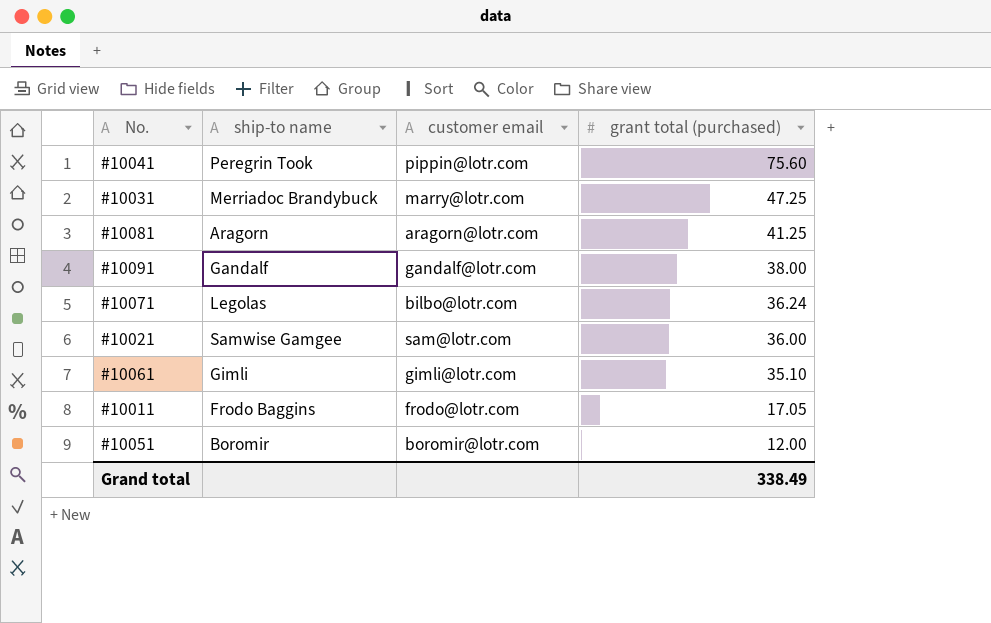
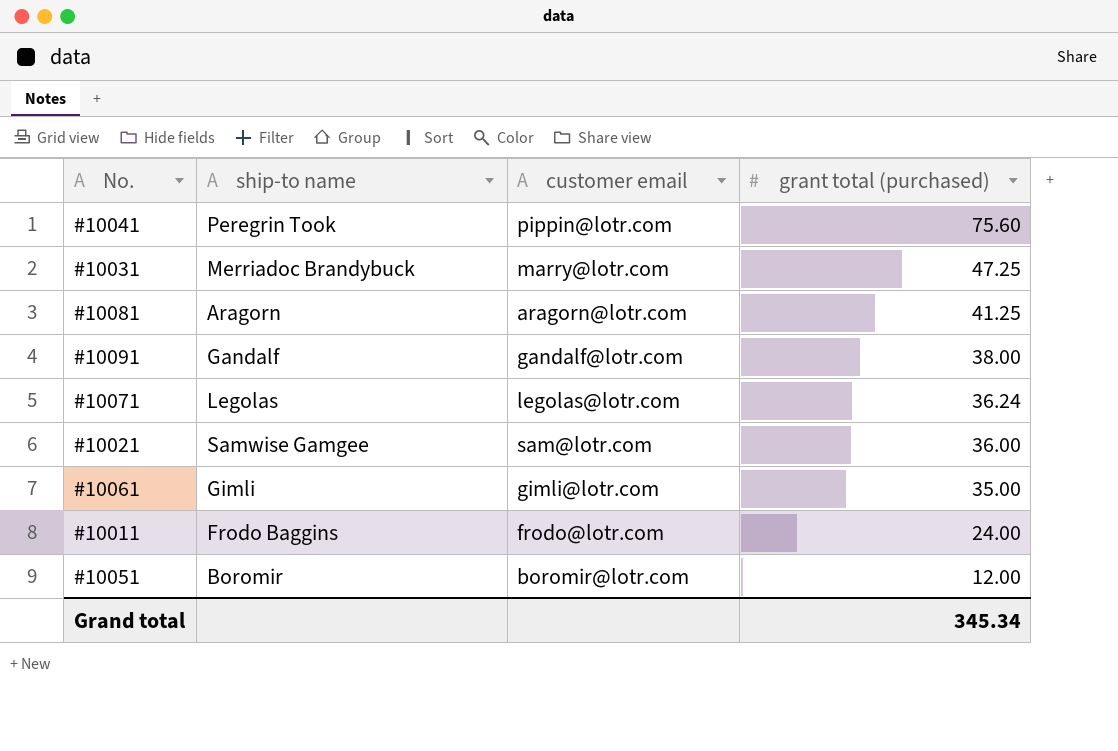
#10071 | customer email: bilbo@lotr.com -> legolas@lotr.com
#10061 | grant total (purchased): 35.10 -> 35.00
#10011 | grant total (purchased): 17.05 -> 24.00
Grand total | grant total (purchased): 338.49 -> 345.34

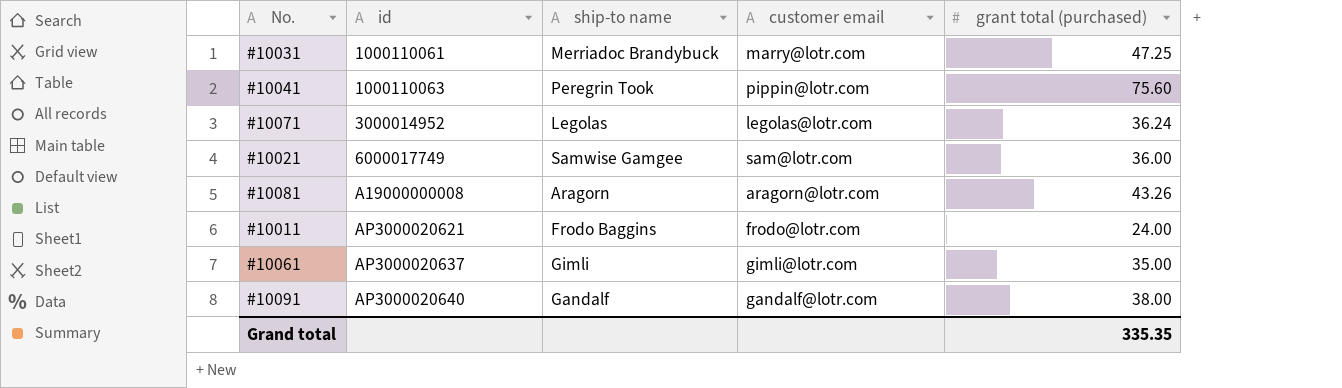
row order: grant total (purchased) descending -> id ascending
column id | position: none -> 2
row #10051: Boromir | boromir@lotr.com | 12.00 -> none
#10081 | grant total (purchased): 41.25 -> 43.26
Grand total | grant total (purchased): 345.34 -> 335.35

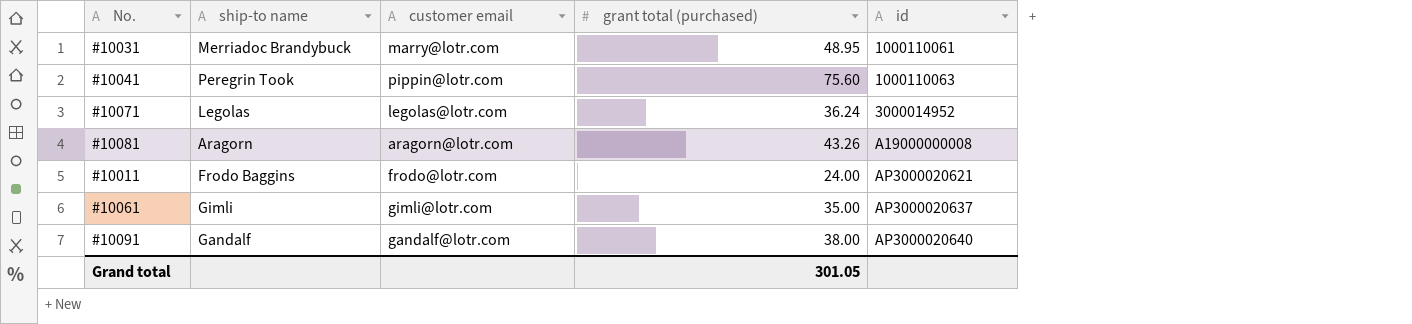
column id | position: 2 -> 5
row #10021: 6000017749 | Samwise Gamgee | sam@lotr.com | 36.00 -> none
#10031 | grant total (purchased): 47.25 -> 48.95
Grand total | grant total (purchased): 335.35 -> 301.05

